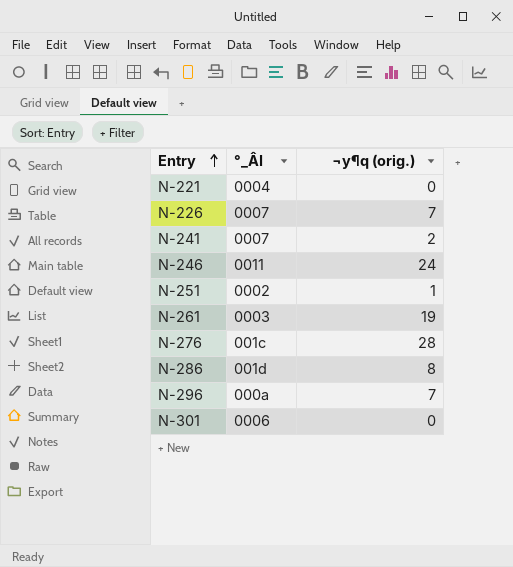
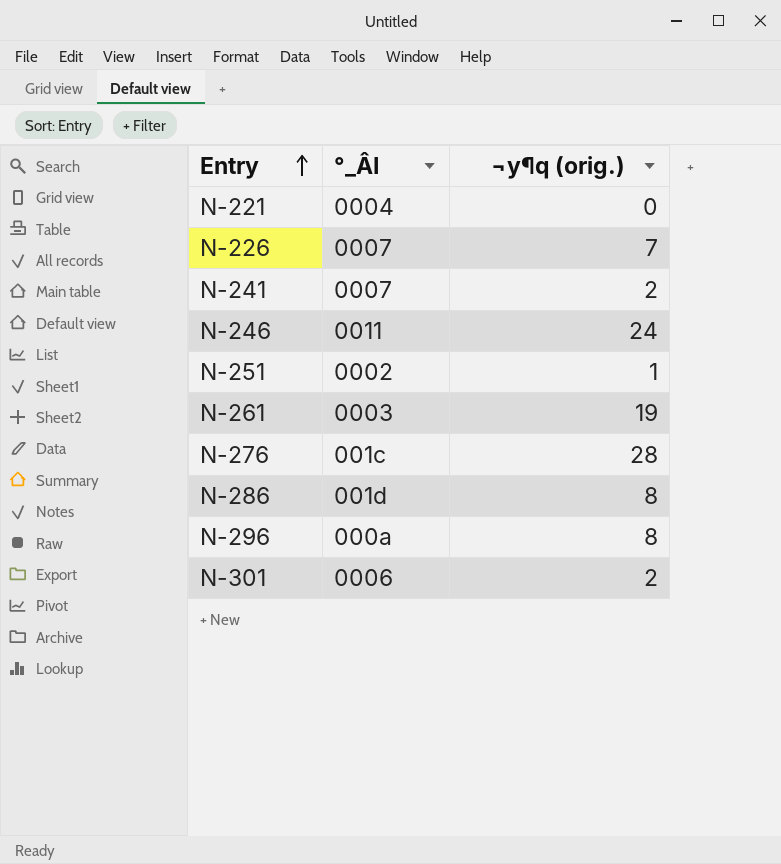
N-296 | ¬y¶q (orig.): 7 -> 8
N-301 | ¬y¶q (orig.): 0 -> 2

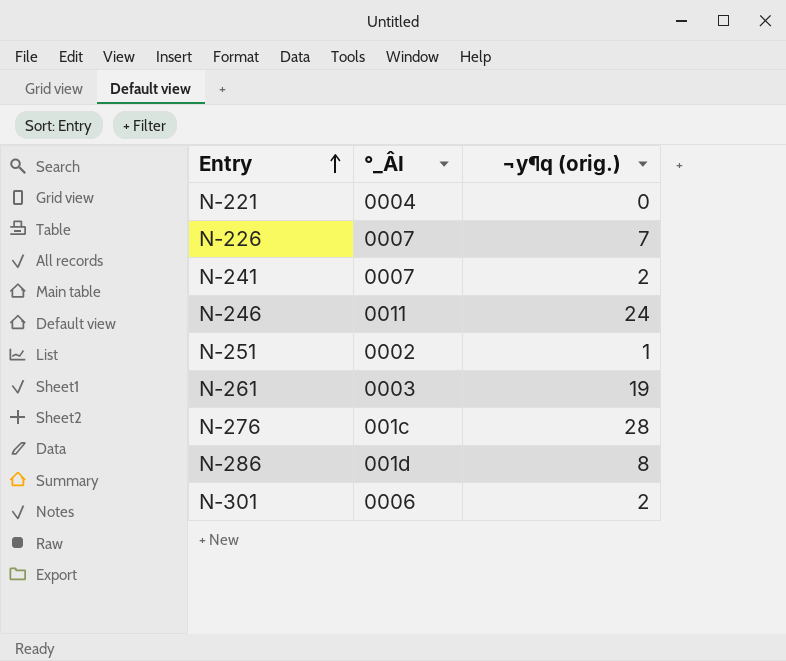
row N-296: 000a | 8 -> none

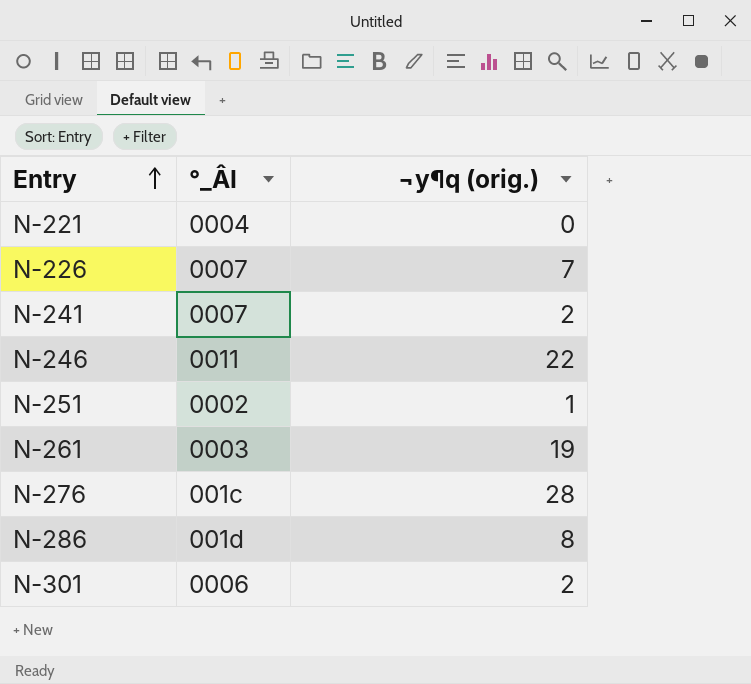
N-246 | ¬y¶q (orig.): 24 -> 22

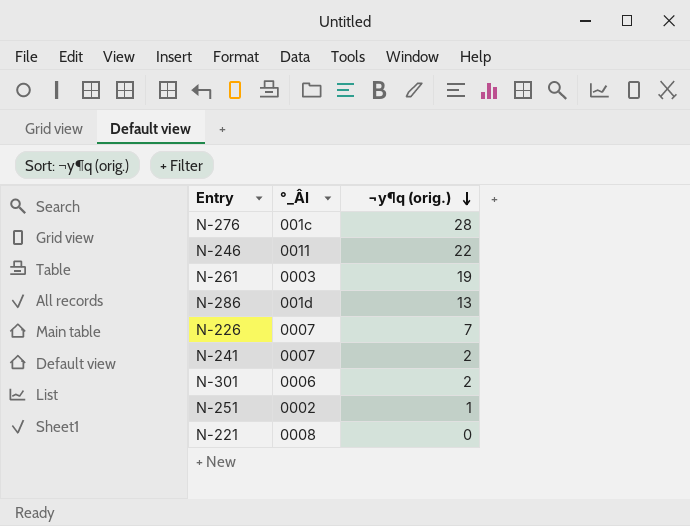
row order: Entry ascending -> ¬y¶q (orig.) descending
N-286 | ¬y¶q (orig.): 8 -> 13
N-221 | °_ÂI: 0004 -> 0008

